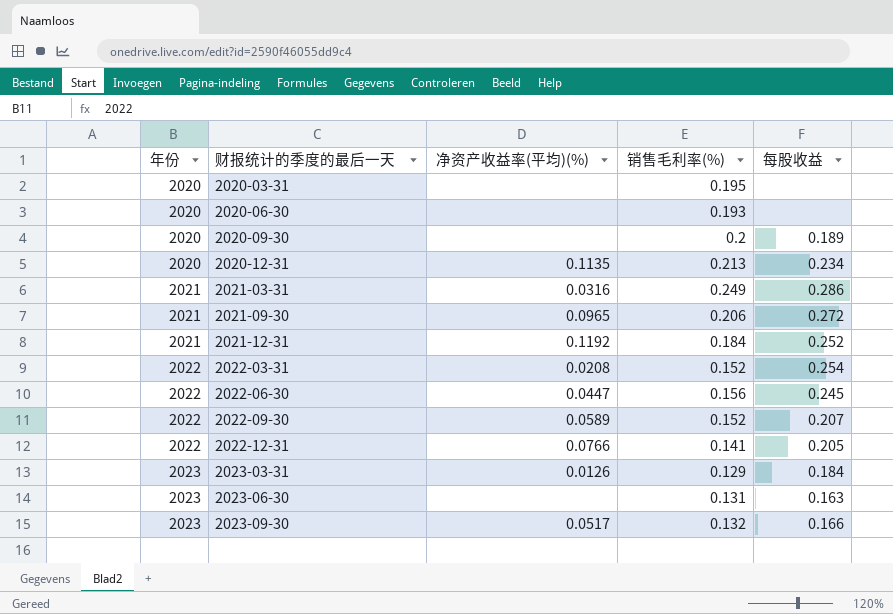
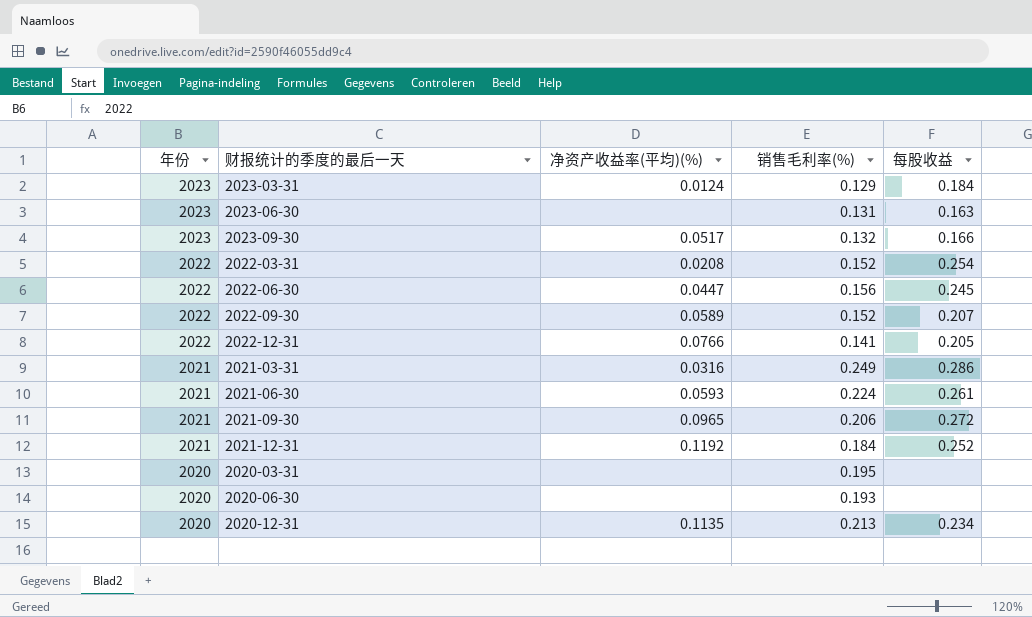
row order: 年份 ascending -> 年份 descending
row 2020-09-30: 2020 | none | 0.2 | 0.189 -> none
2023-03-31 | 净资产收益率(平均)(%): 0.0126 -> 0.0124
row 2021-06-30: none -> 2021 | 0.0593 | 0.224 | 0.261

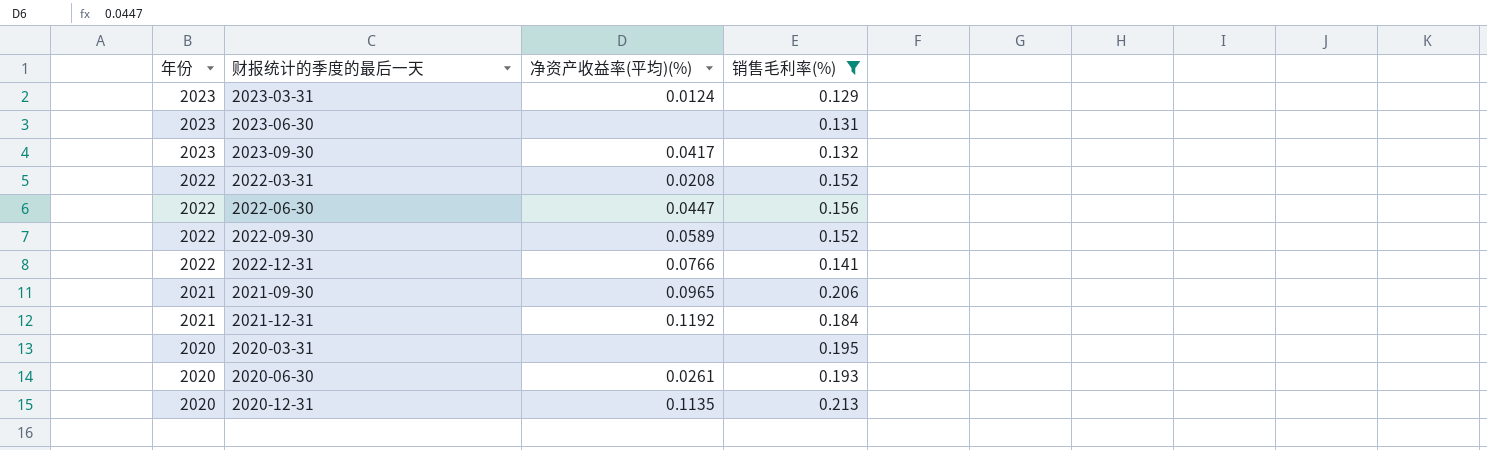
filter: none -> 销售毛利率(%) <= 0.213
column 每股收益 | position: 5 -> none
2023-09-30 | 净资产收益率(平均)(%): 0.0517 -> 0.0417
2020-06-30 | 净资产收益率(平均)(%): none -> 0.0261

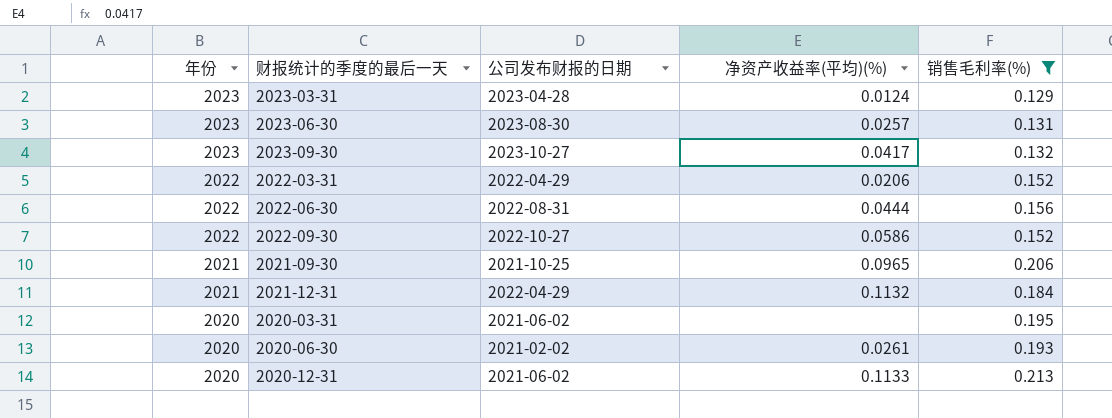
column 公司发布财报的日期 | position: none -> 3
row 2022-12-31: 2022 | 0.0766 | 0.141 -> none
2023-06-30 | 净资产收益率(平均)(%): none -> 0.0257
2022-03-31 | 净资产收益率(平均)(%): 0.0208 -> 0.0206
2022-06-30 | 净资产收益率(平均)(%): 0.0447 -> 0.0444
2022-09-30 | 净资产收益率(平均)(%): 0.0589 -> 0.0586
2021-12-31 | 净资产收益率(平均)(%): 0.1192 -> 0.1132
2020-12-31 | 净资产收益率(平均)(%): 0.1135 -> 0.1133

